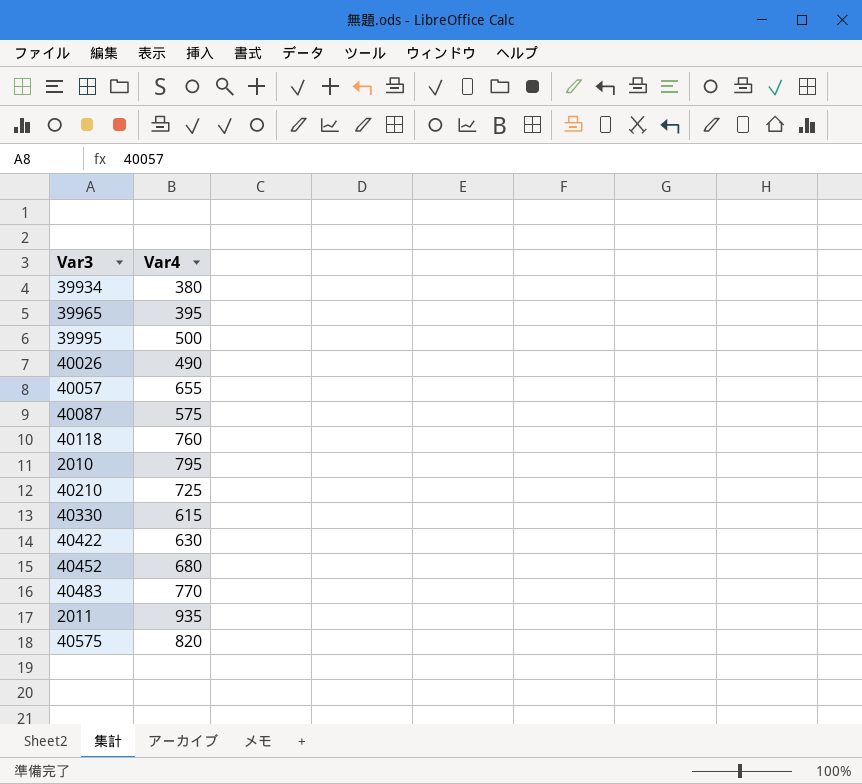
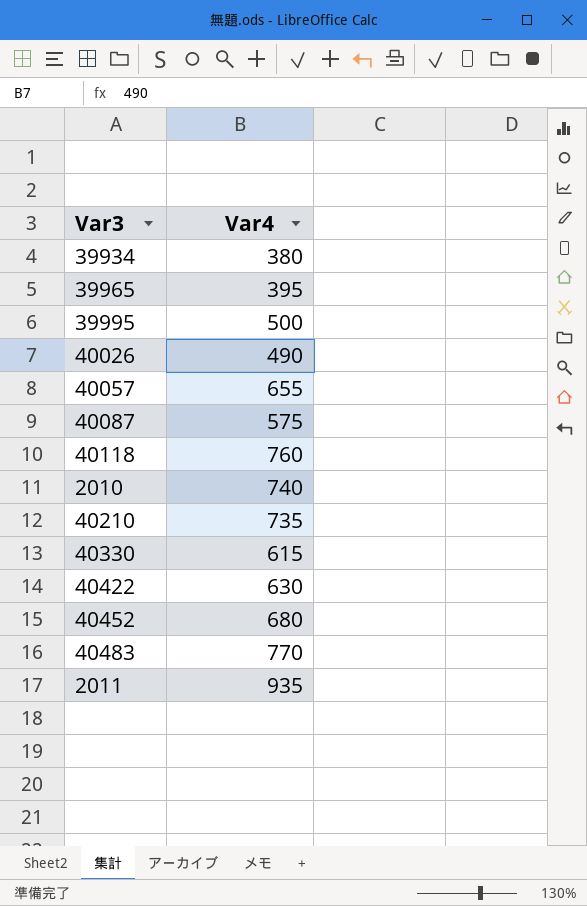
row 40575: 820 -> none
2010 | Var4: 795 -> 740
40210 | Var4: 725 -> 735

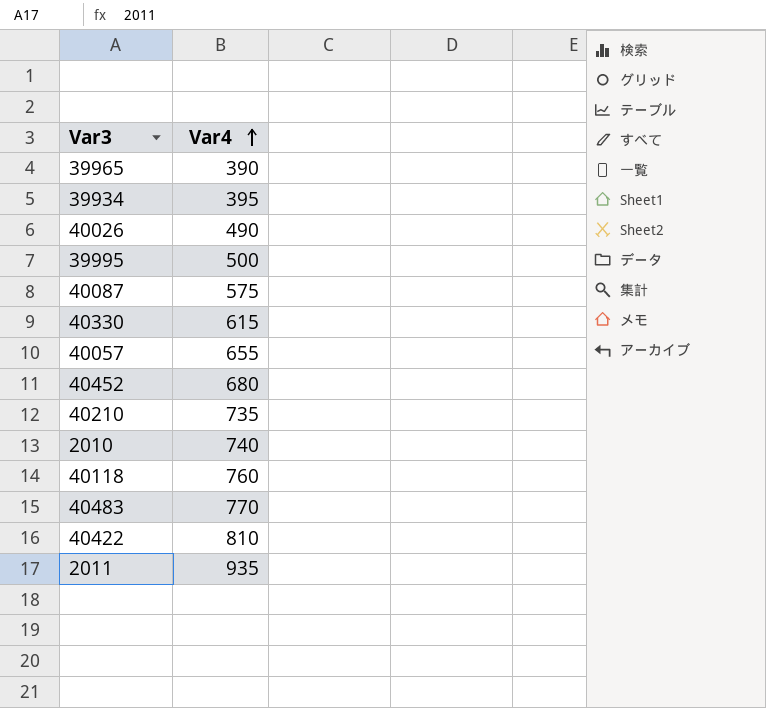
row order: none -> Var4 ascending
39965 | Var4: 395 -> 390
39934 | Var4: 380 -> 395
40422 | Var4: 630 -> 810

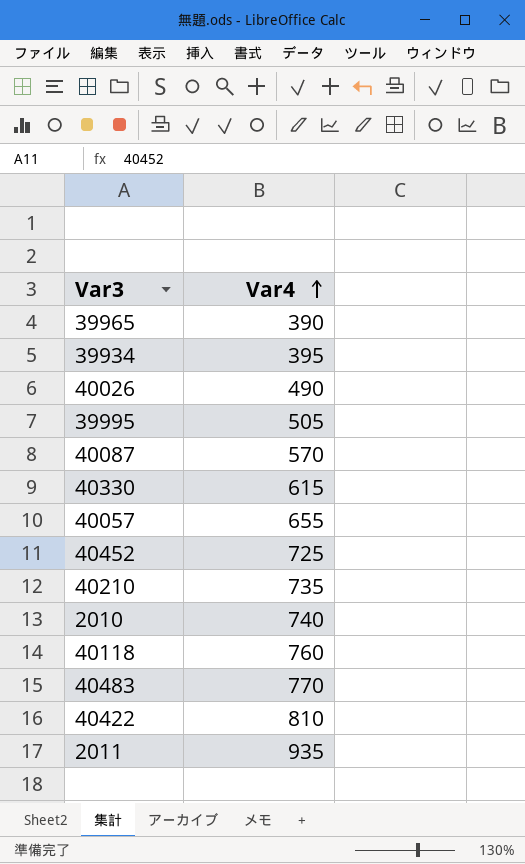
39995 | Var4: 500 -> 505
40087 | Var4: 575 -> 570
40452 | Var4: 680 -> 725

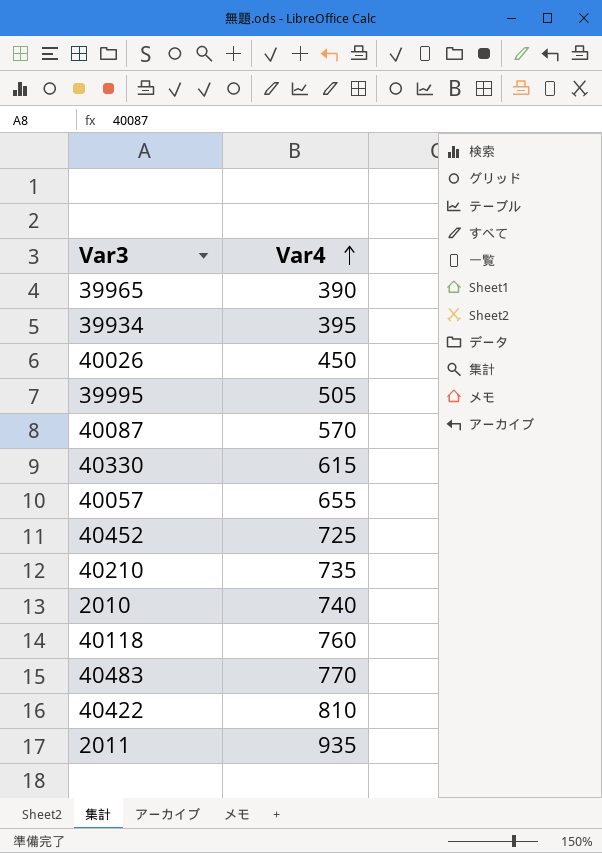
40026 | Var4: 490 -> 450

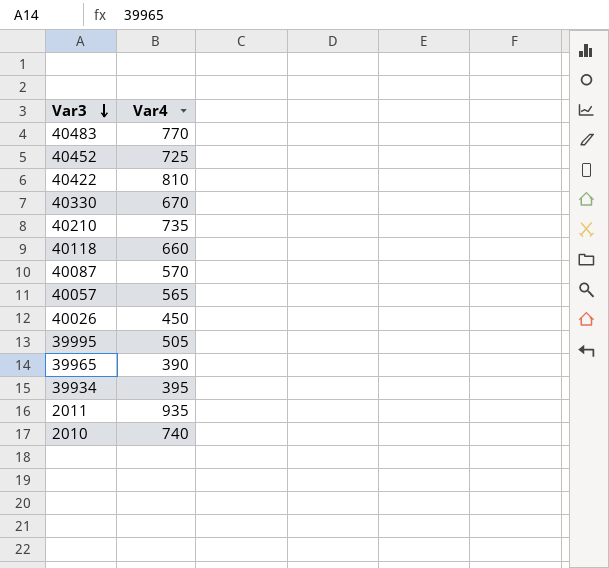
row order: Var4 ascending -> Var3 descending
40330 | Var4: 615 -> 670
40118 | Var4: 760 -> 660
40057 | Var4: 655 -> 565

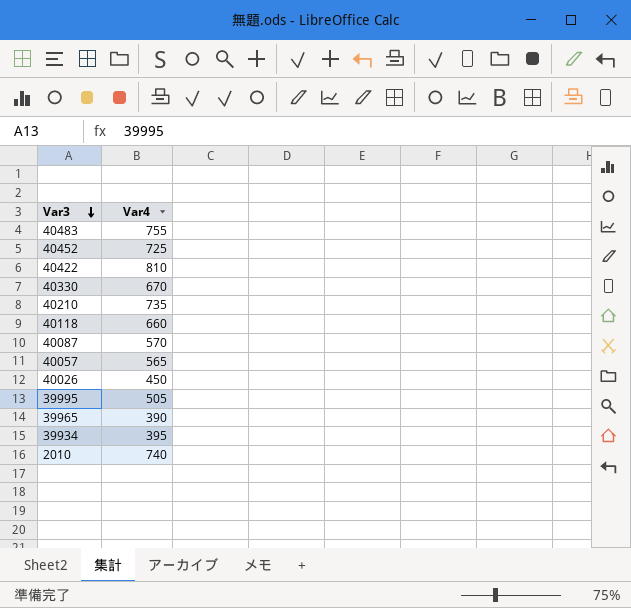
row 2011: 935 -> none
40483 | Var4: 770 -> 755

